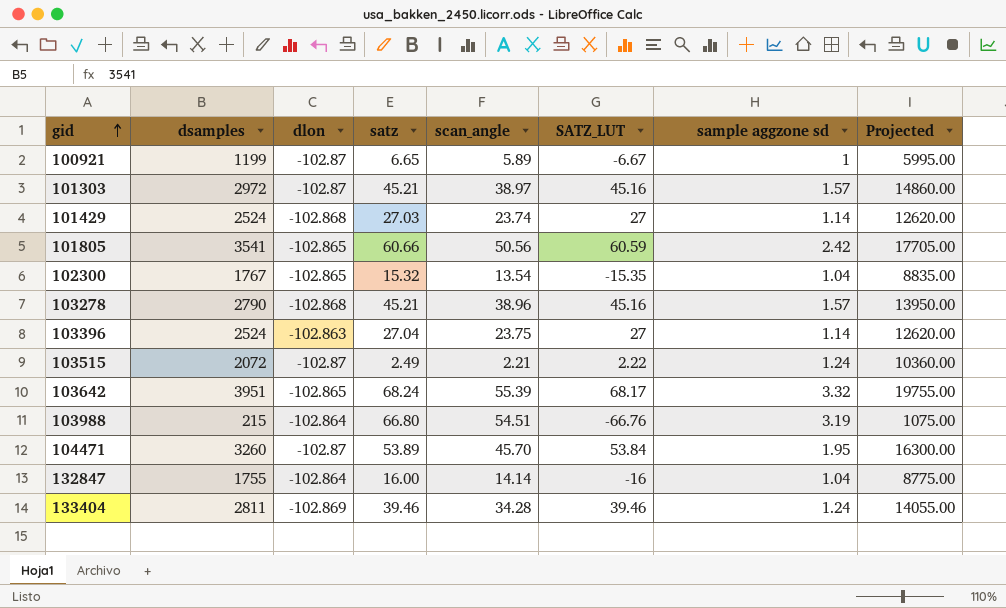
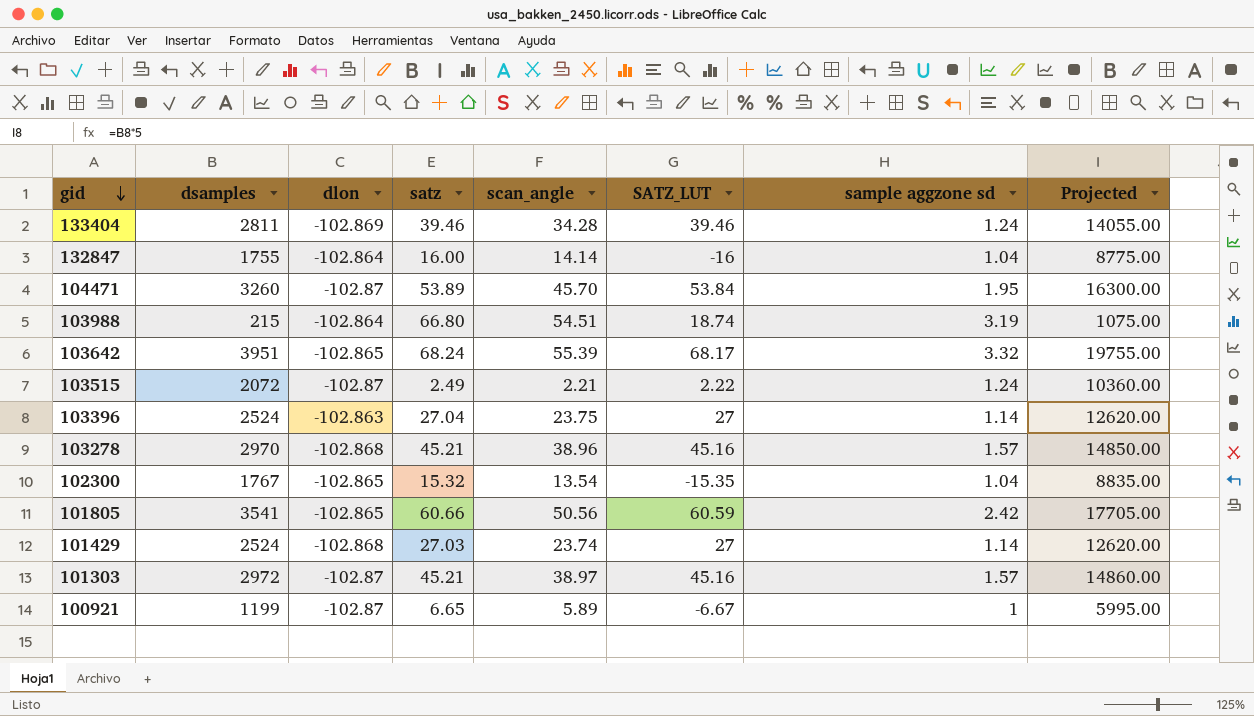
row order: gid ascending -> gid descending
103988 | SATZ_LUT: -66.76 -> 18.74
103278 | dsamples: 2790 -> 2970
103278 | Projected: 13950.00 -> 14850.00

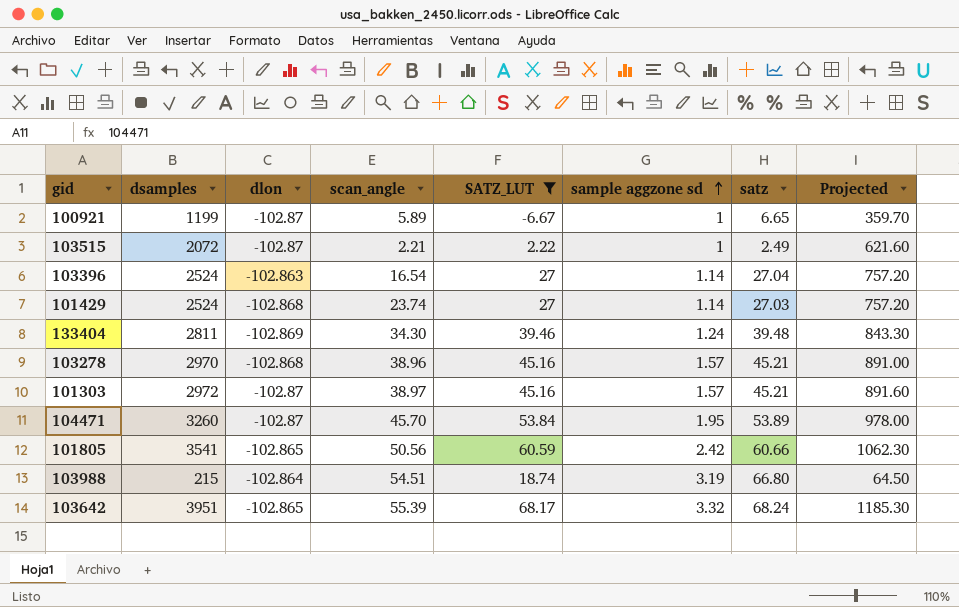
filter: none -> SATZ_LUT >= -6.67
row order: gid descending -> sample aggzone sd ascending
column satz | position: 4 -> 7
column Projected | formula: [dsamples] * 5 -> [dsamples] * 0.3
103515 | sample aggzone sd: 1.24 -> 1
103396 | scan_angle: 23.75 -> 16.54
133404 | scan_angle: 34.28 -> 34.30
133404 | satz: 39.46 -> 39.48

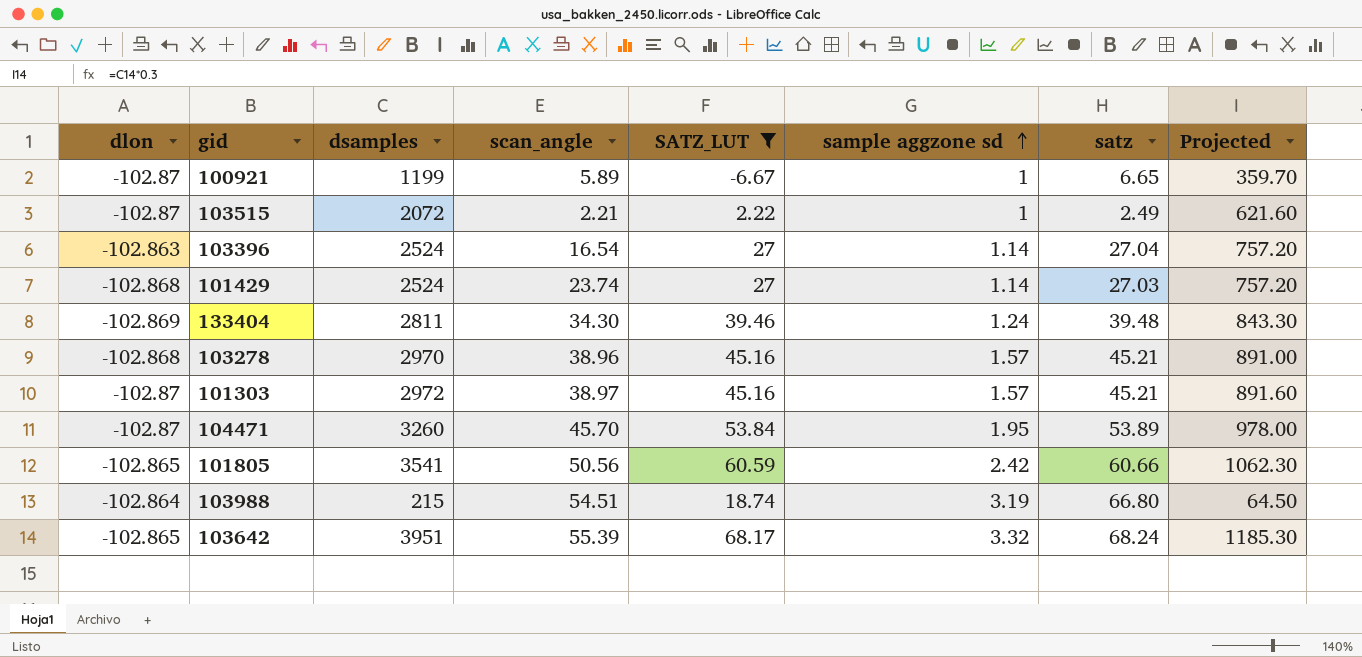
column dlon | position: 3 -> 1

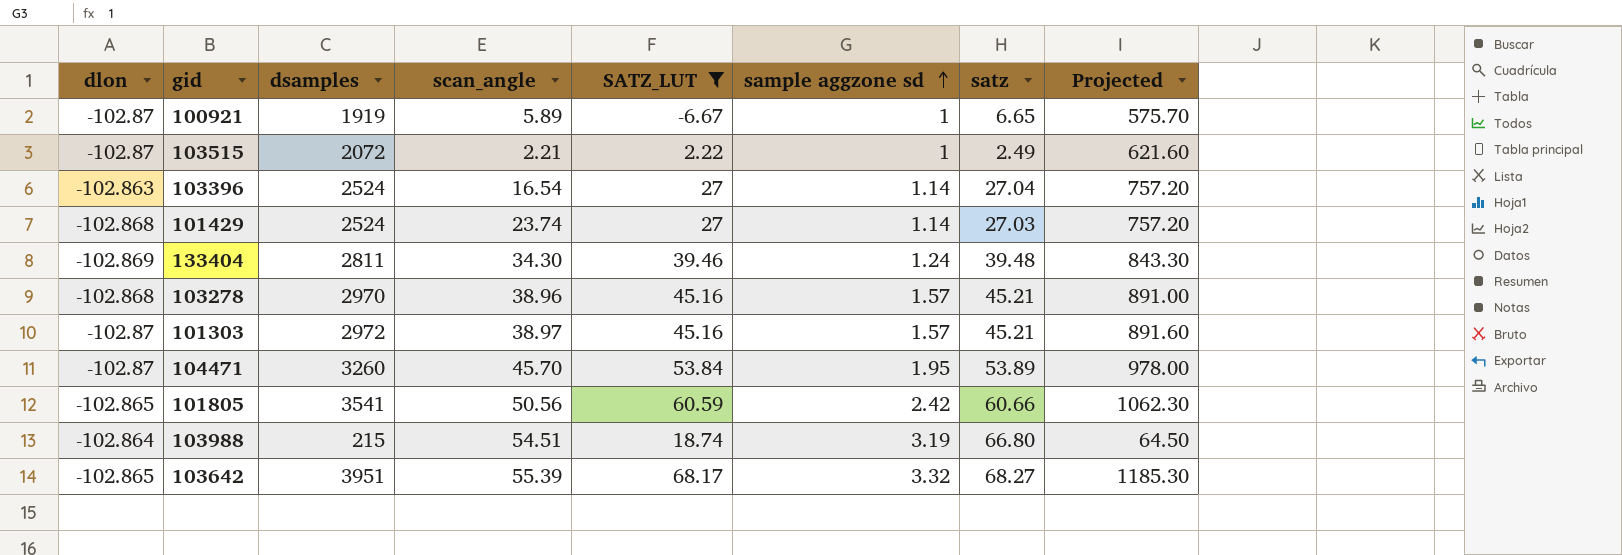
100921 | dsamples: 1199 -> 1919
100921 | Projected: 359.70 -> 575.70
103642 | satz: 68.24 -> 68.27

